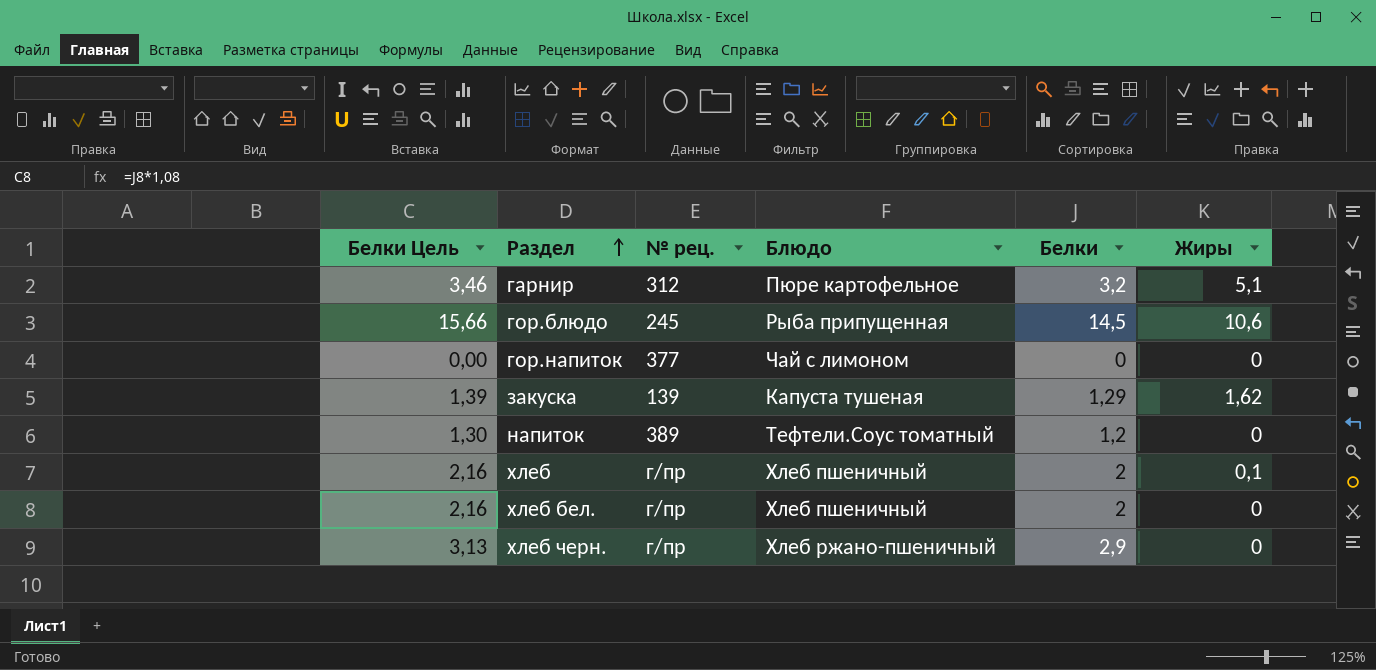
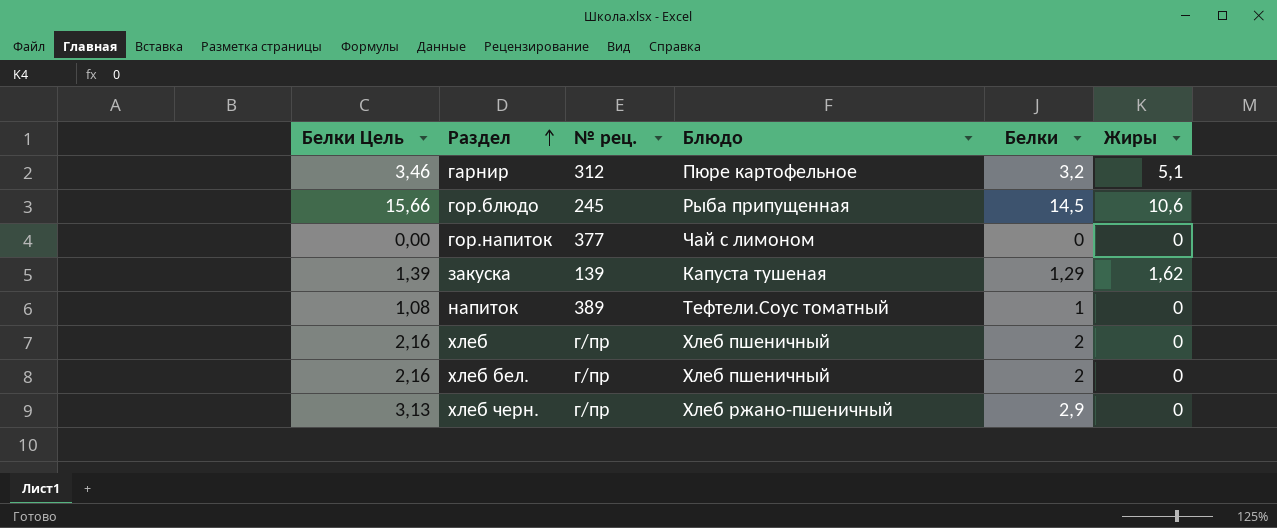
напиток | Белки Цель: 1,30 -> 1,08
напиток | Белки: 1,2 -> 1
хлеб | Жиры: 0,1 -> 0

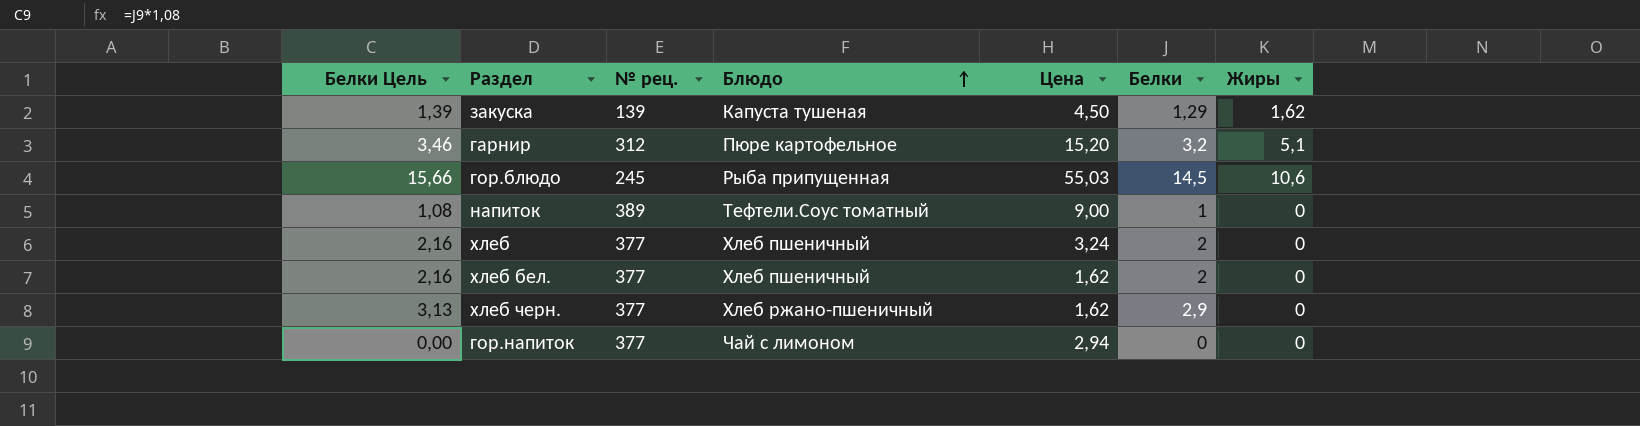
row order: Раздел ascending -> Блюдо ascending
column Цена | position: none -> 5
хлеб | № рец.: г/пр -> 377
хлеб бел. | № рец.: г/пр -> 377
хлеб черн. | № рец.: г/пр -> 377

